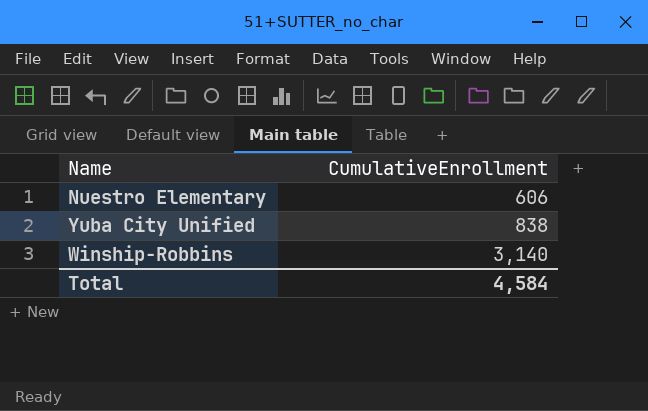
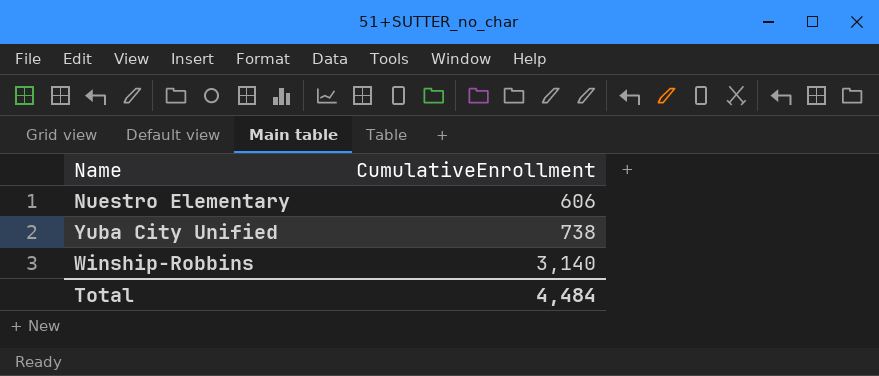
Yuba City Unified | CumulativeEnrollment: 838 -> 738
Total | CumulativeEnrollment: 4,584 -> 4,484

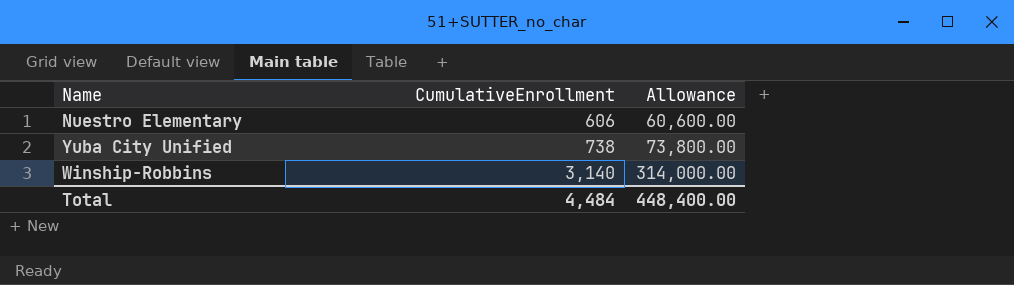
column Allowance | formula: none -> [CumulativeEnrollment] * 100

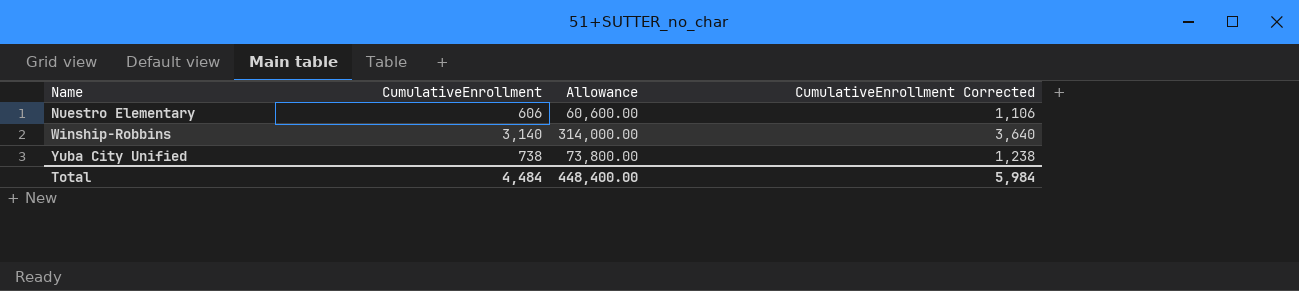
row order: CumulativeEnrollment ascending -> Name ascending
column CumulativeEnrollment Corrected | formula: none -> [CumulativeEnrollment] + 500

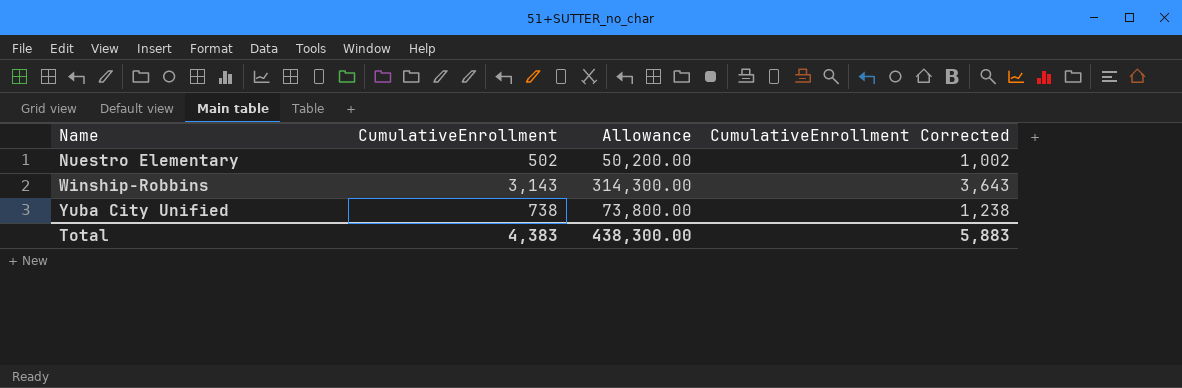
Nuestro Elementary | CumulativeEnrollment: 606 -> 502
Nuestro Elementary | Allowance: 60,600.00 -> 50,200.00
Nuestro Elementary | CumulativeEnrollment Corrected: 1,106 -> 1,002
Winship-Robbins | CumulativeEnrollment: 3,140 -> 3,143
Winship-Robbins | Allowance: 314,000.00 -> 314,300.00
Winship-Robbins | CumulativeEnrollment Corrected: 3,640 -> 3,643
Total | CumulativeEnrollment: 4,484 -> 4,383
Total | Allowance: 448,400.00 -> 438,300.00
Total | CumulativeEnrollment Corrected: 5,984 -> 5,883

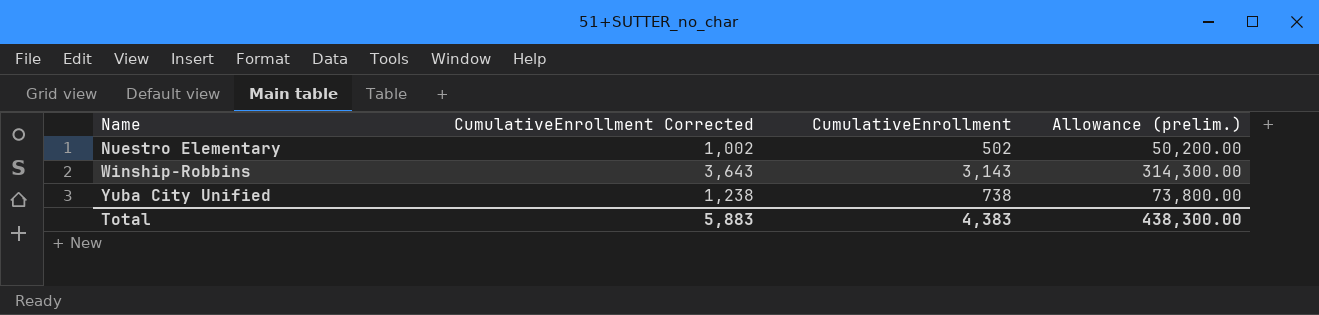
column CumulativeEnrollment Corrected | position: 4 -> 2
column name: Allowance -> Allowance (prelim.)

